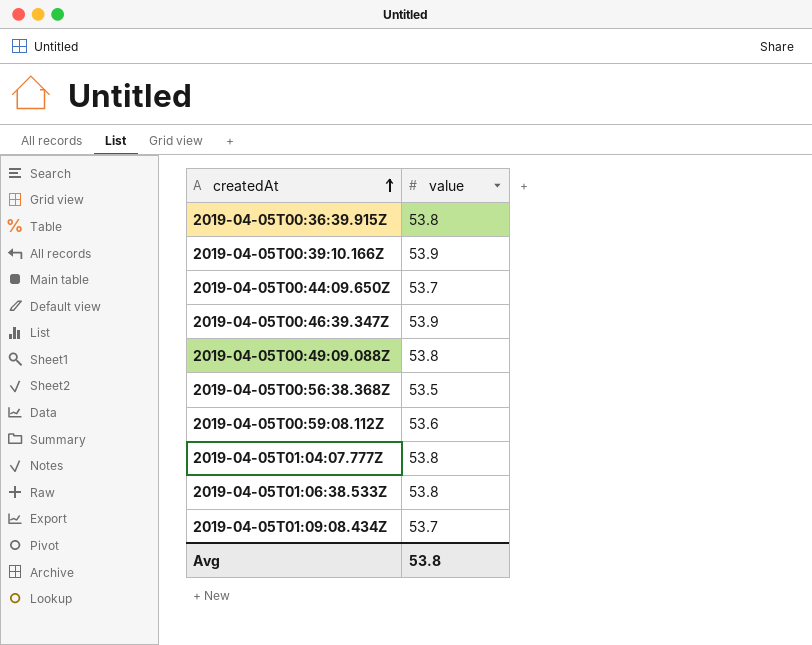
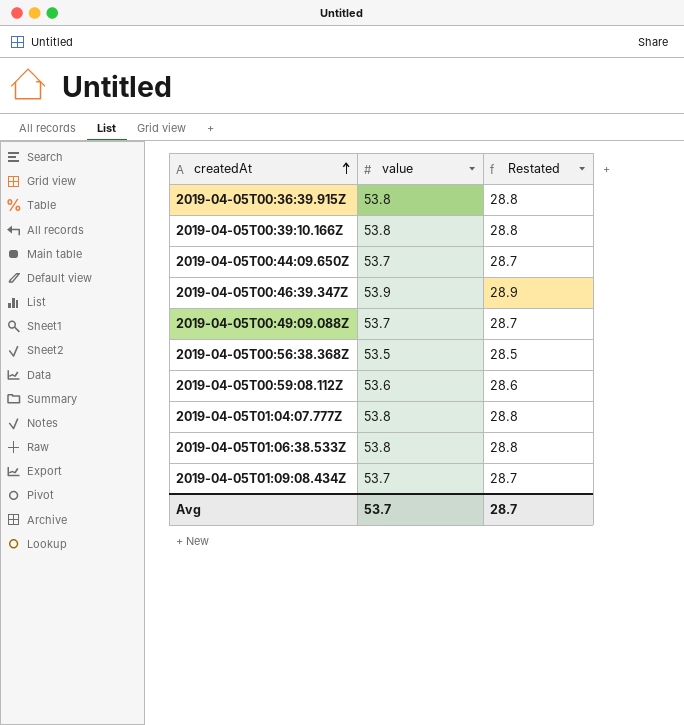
column Restated | formula: none -> [value] - 25
2019-04-05T00:39:10.166Z | value: 53.9 -> 53.8
2019-04-05T00:49:09.088Z | value: 53.8 -> 53.7
Avg | value: 53.8 -> 53.7

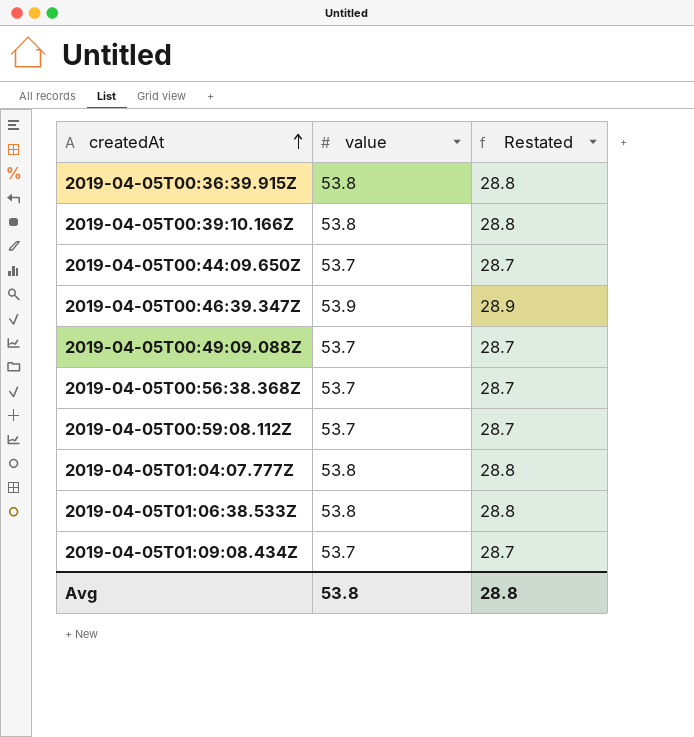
2019-04-05T00:56:38.368Z | value: 53.5 -> 53.7
2019-04-05T00:56:38.368Z | Restated: 28.5 -> 28.7
2019-04-05T00:59:08.112Z | value: 53.6 -> 53.7
2019-04-05T00:59:08.112Z | Restated: 28.6 -> 28.7
Avg | value: 53.7 -> 53.8
Avg | Restated: 28.7 -> 28.8

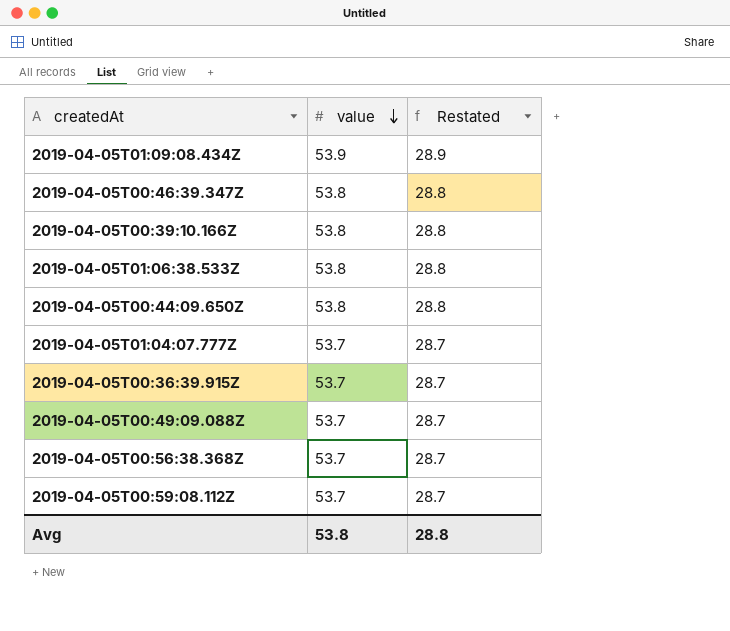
row order: createdAt ascending -> value descending
2019-04-05T01:09:08.434Z | value: 53.7 -> 53.9
2019-04-05T01:09:08.434Z | Restated: 28.7 -> 28.9
2019-04-05T00:46:39.347Z | value: 53.9 -> 53.8
2019-04-05T00:46:39.347Z | Restated: 28.9 -> 28.8
2019-04-05T00:44:09.650Z | value: 53.7 -> 53.8
2019-04-05T00:44:09.650Z | Restated: 28.7 -> 28.8
2019-04-05T01:04:07.777Z | value: 53.8 -> 53.7
2019-04-05T01:04:07.777Z | Restated: 28.8 -> 28.7
2019-04-05T00:36:39.915Z | value: 53.8 -> 53.7
2019-04-05T00:36:39.915Z | Restated: 28.8 -> 28.7

